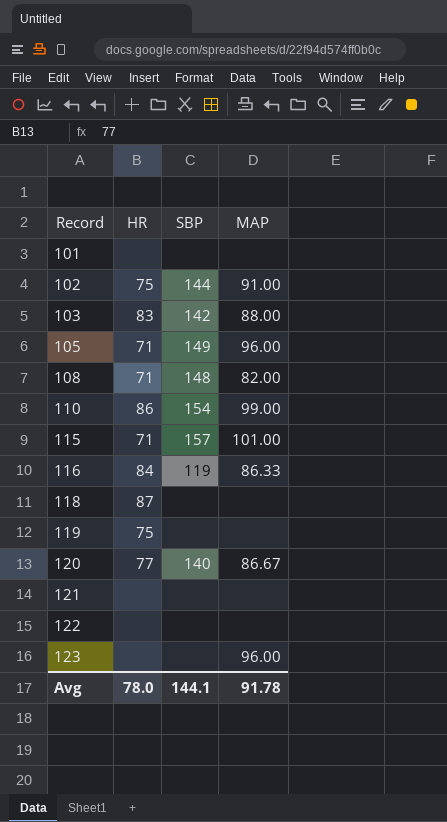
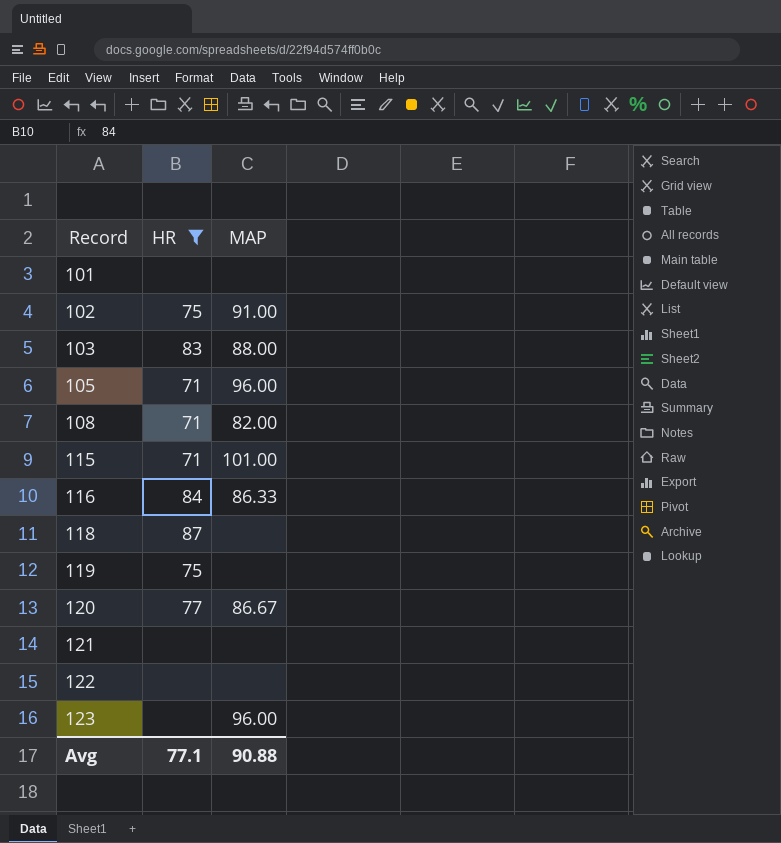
filter: none -> HR != 86
column SBP | position: 3 -> none
Avg | HR: 78.0 -> 77.1
Avg | MAP: 91.78 -> 90.88

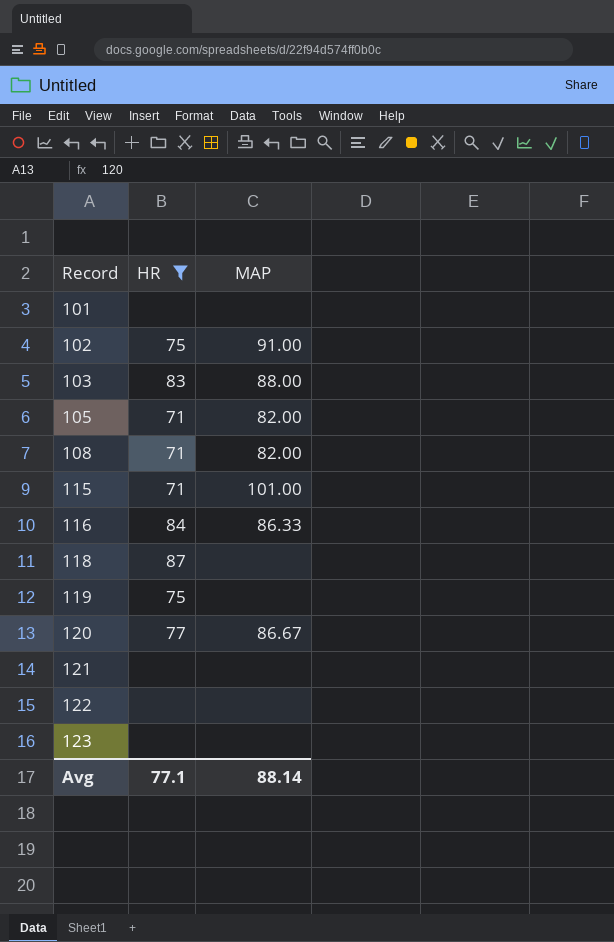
105 | MAP: 96.00 -> 82.00
123 | MAP: 96.00 -> none
Avg | MAP: 90.88 -> 88.14

